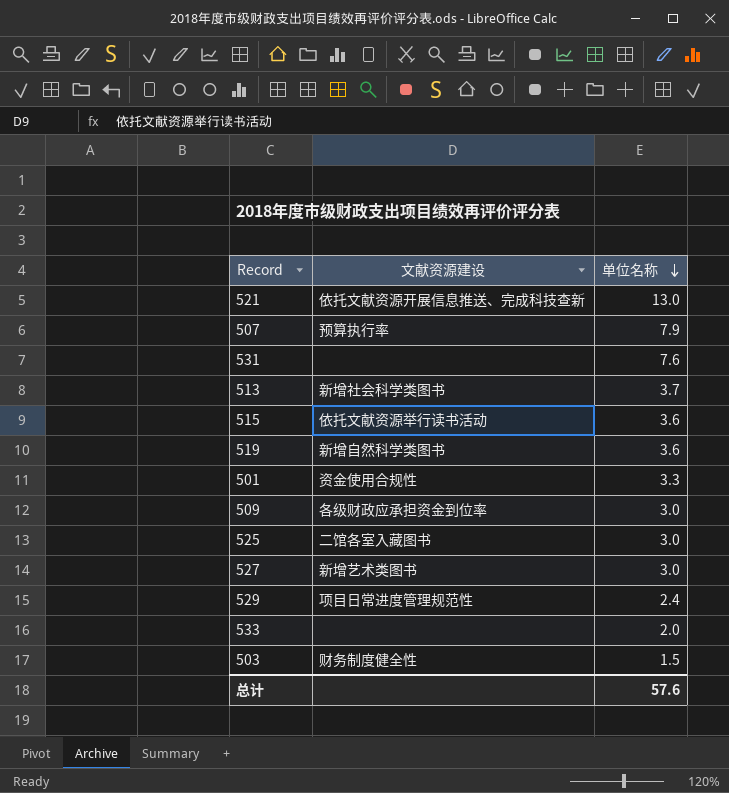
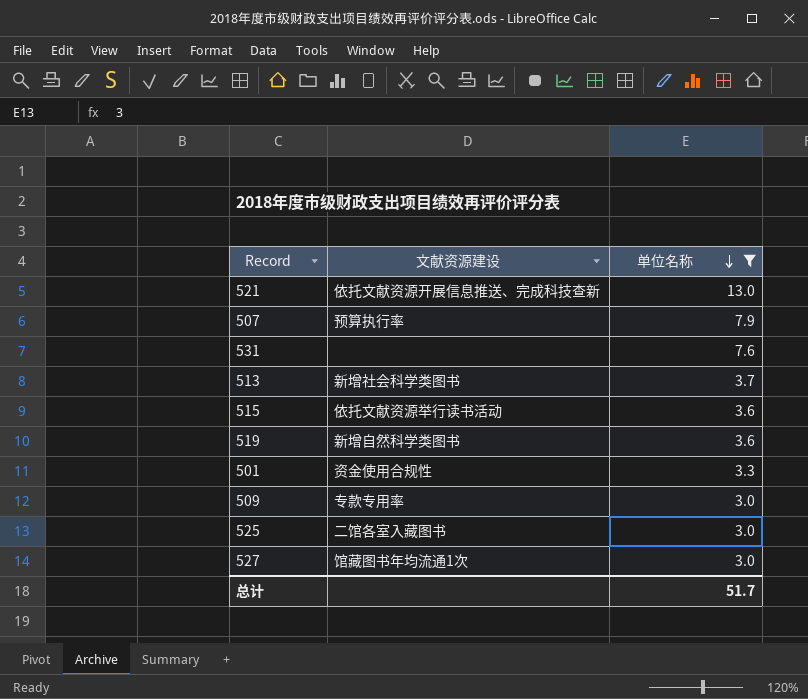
filter: none -> 单位名称 >= 3.0
509 | 文献资源建设: 各级财政应承担资金到位率 -> 专款专用率
527 | 文献资源建设: 新增艺术类图书 -> 馆藏图书年均流通1次
总计 | 单位名称: 57.6 -> 51.7

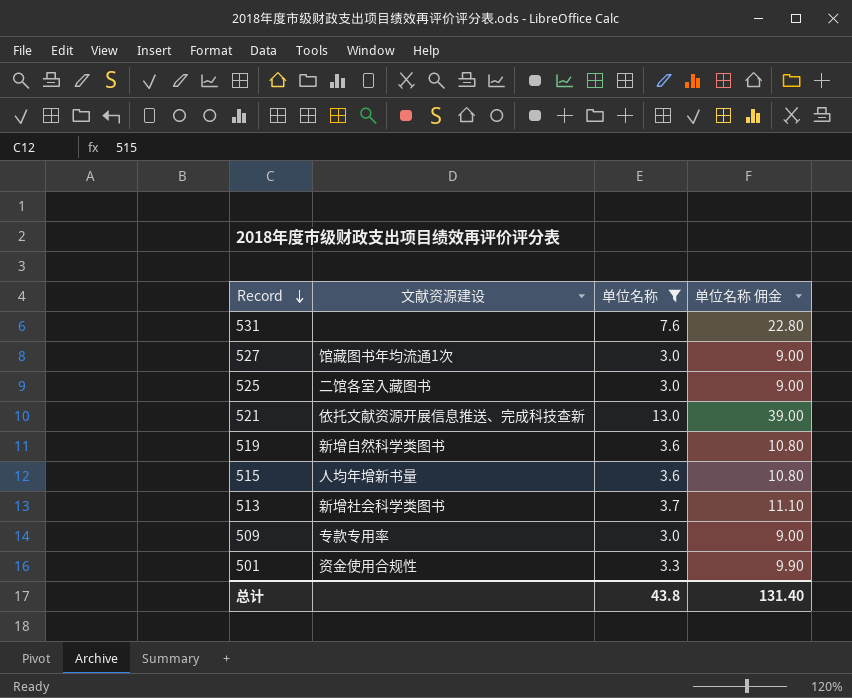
row order: 单位名称 descending -> Record descending
column 单位名称 佣金 | formula: none -> [单位名称] * 3
row 507: 预算执行率 | 7.9 -> none
515 | 文献资源建设: 依托文献资源举行读书活动 -> 人均年增新书量
总计 | 单位名称: 51.7 -> 43.8

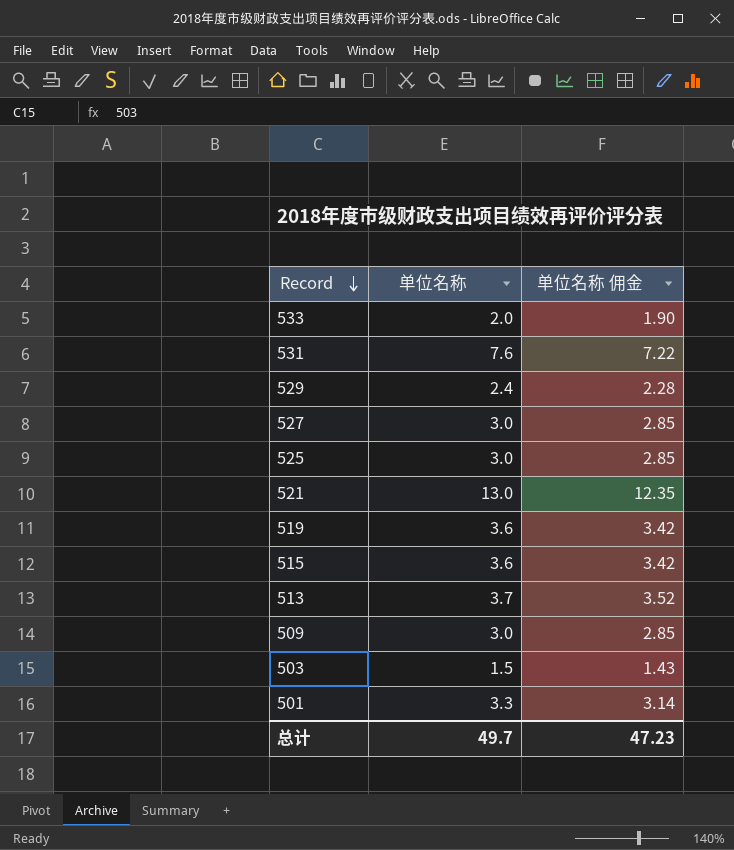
filter: 单位名称 >= 3.0 -> none
column 文献资源建设 | position: 2 -> none
column 单位名称 佣金 | formula: [单位名称] * 3 -> [单位名称] * 0.95
总计 | 单位名称: 43.8 -> 49.7
总计 | 单位名称 佣金: 131.40 -> 47.23

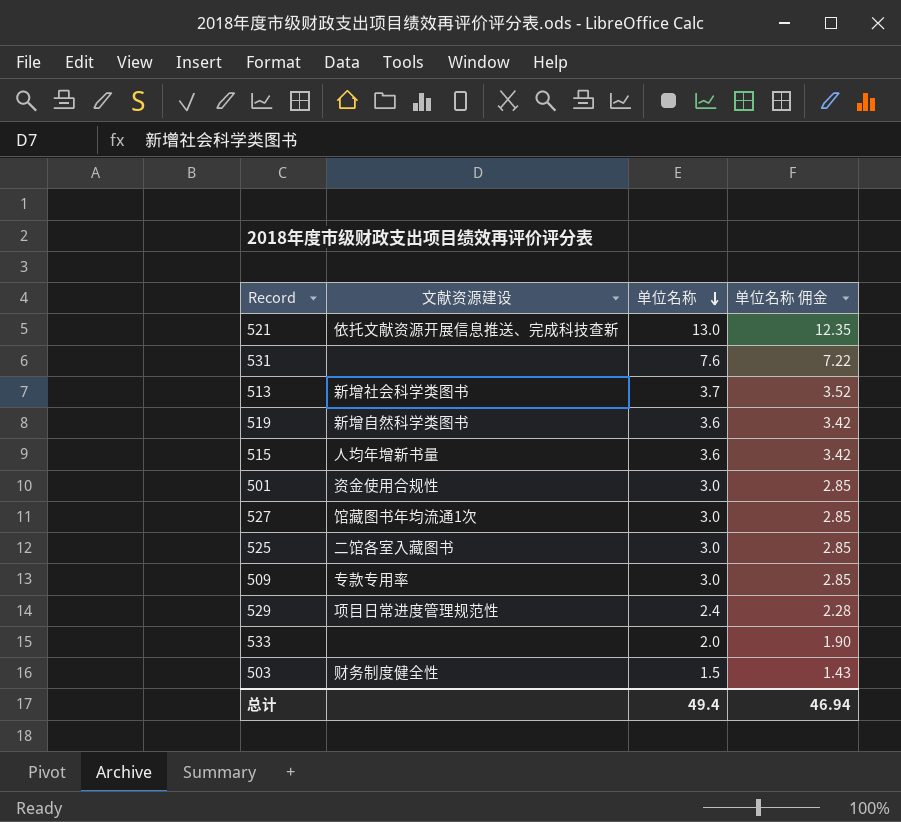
row order: Record descending -> 单位名称 descending
column 文献资源建设 | position: none -> 2
501 | 单位名称: 3.3 -> 3.0
501 | 单位名称 佣金: 3.14 -> 2.85
总计 | 单位名称: 49.7 -> 49.4
总计 | 单位名称 佣金: 47.23 -> 46.94

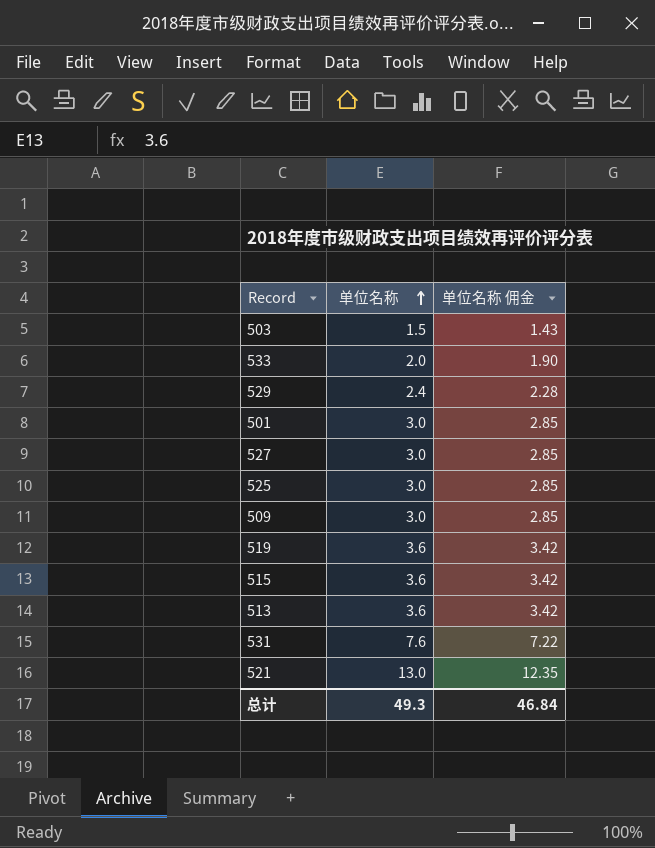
row order: 单位名称 descending -> 单位名称 ascending
column 文献资源建设 | position: 2 -> none
513 | 单位名称: 3.7 -> 3.6
513 | 单位名称 佣金: 3.52 -> 3.42
总计 | 单位名称: 49.4 -> 49.3
总计 | 单位名称 佣金: 46.94 -> 46.84

